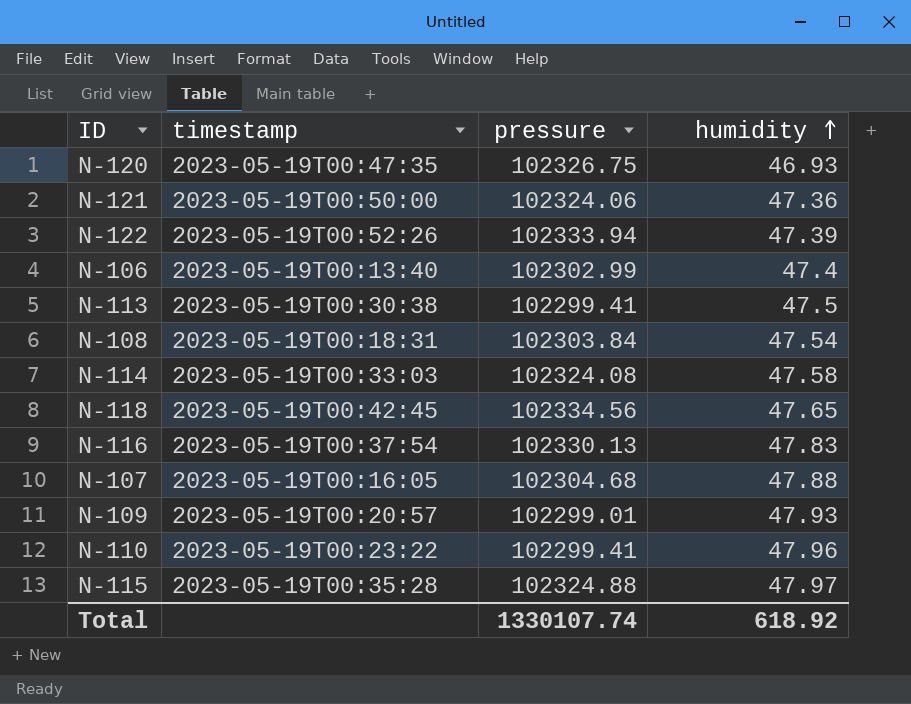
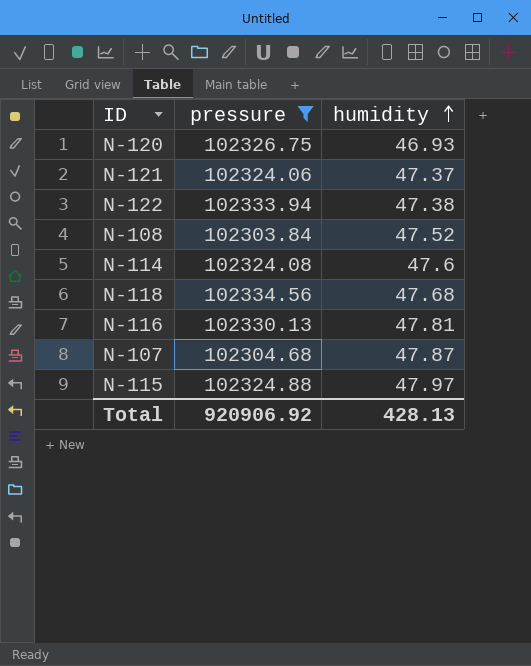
filter: none -> pressure >= 102303.84
column timestamp | position: 2 -> none
N-121 | humidity: 47.36 -> 47.37
N-122 | humidity: 47.39 -> 47.38
N-108 | humidity: 47.54 -> 47.52
N-114 | humidity: 47.58 -> 47.6
N-118 | humidity: 47.65 -> 47.68
N-116 | humidity: 47.83 -> 47.81
N-107 | humidity: 47.88 -> 47.87
Total | pressure: 1330107.74 -> 920906.92
Total | humidity: 618.92 -> 428.13

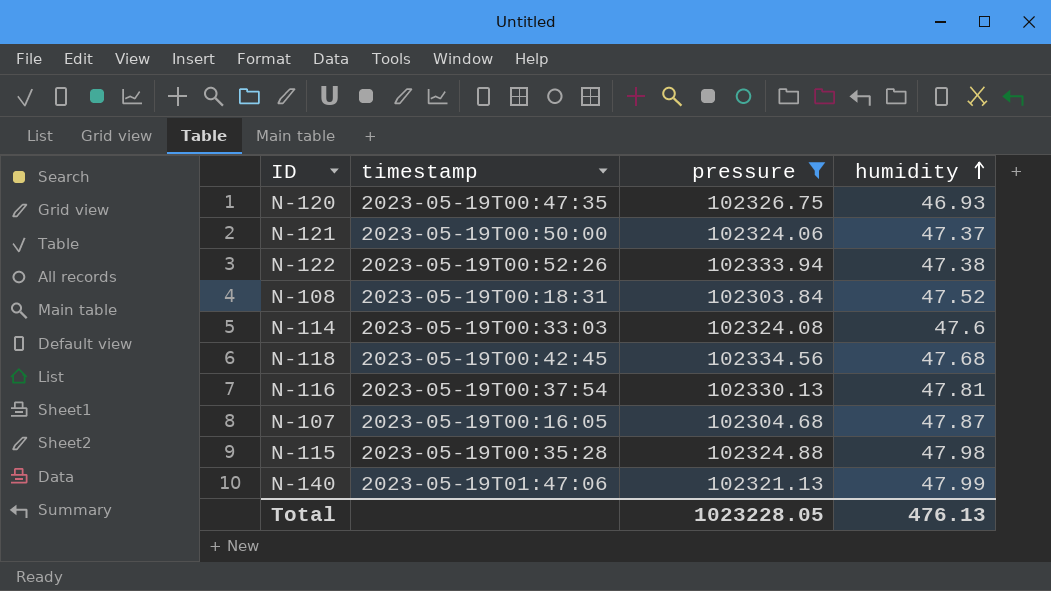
column timestamp | position: none -> 2
N-115 | humidity: 47.97 -> 47.98
row N-140: none -> 2023-05-19T01:47:06 | 102321.13 | 47.99
Total | pressure: 920906.92 -> 1023228.05
Total | humidity: 428.13 -> 476.13

